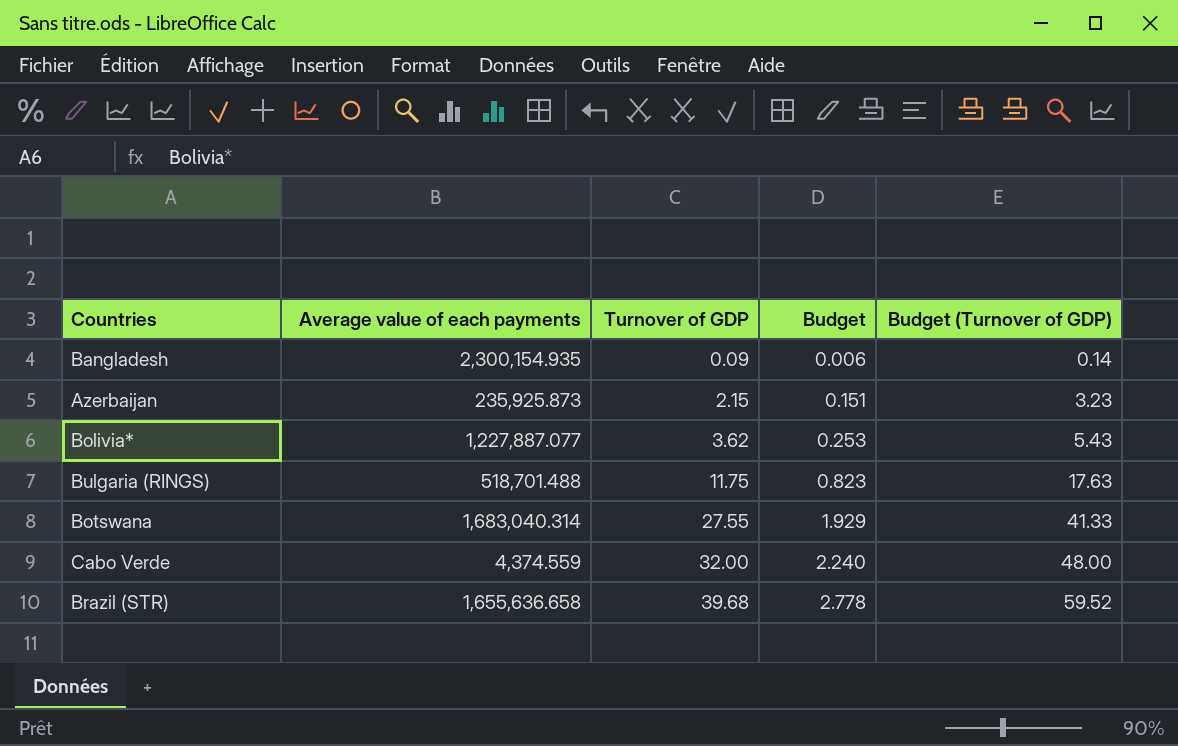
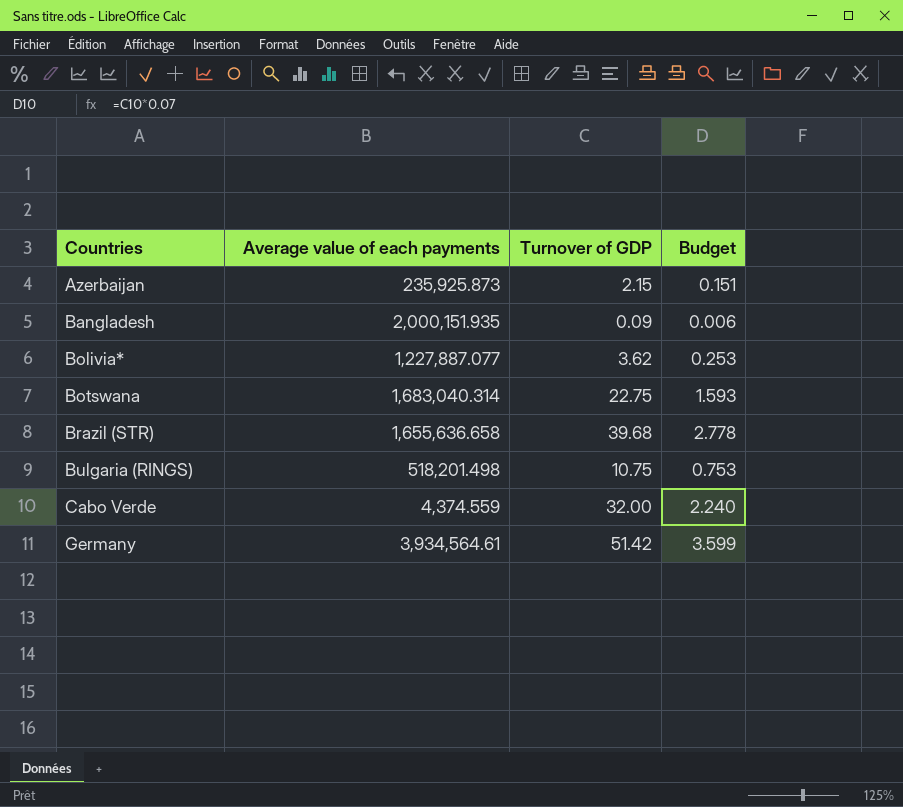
row order: Turnover of GDP ascending -> Countries ascending
column Budget (Turnover of GDP) | formula: [Turnover of GDP] * 1.5 -> none
Bangladesh | Average value of each payments: 2,300,154.935 -> 2,000,151.935
Botswana | Turnover of GDP: 27.55 -> 22.75
Botswana | Budget: 1.929 -> 1.593
Bulgaria (RINGS) | Average value of each payments: 518,701.488 -> 518,201.498
Bulgaria (RINGS) | Turnover of GDP: 11.75 -> 10.75
Bulgaria (RINGS) | Budget: 0.823 -> 0.753
row Germany: none -> 3,934,564.61 | 51.42 | 3.599

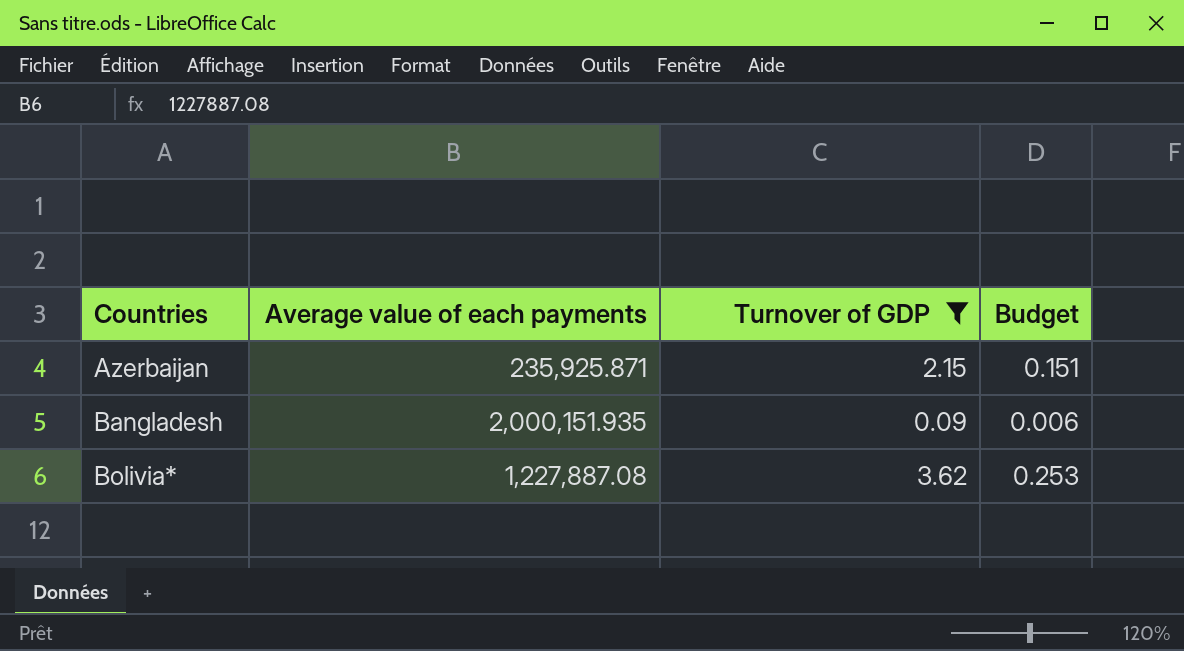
filter: none -> Turnover of GDP <= 3.62
Azerbaijan | Average value of each payments: 235,925.873 -> 235,925.871
Bolivia* | Average value of each payments: 1,227,887.077 -> 1,227,887.08

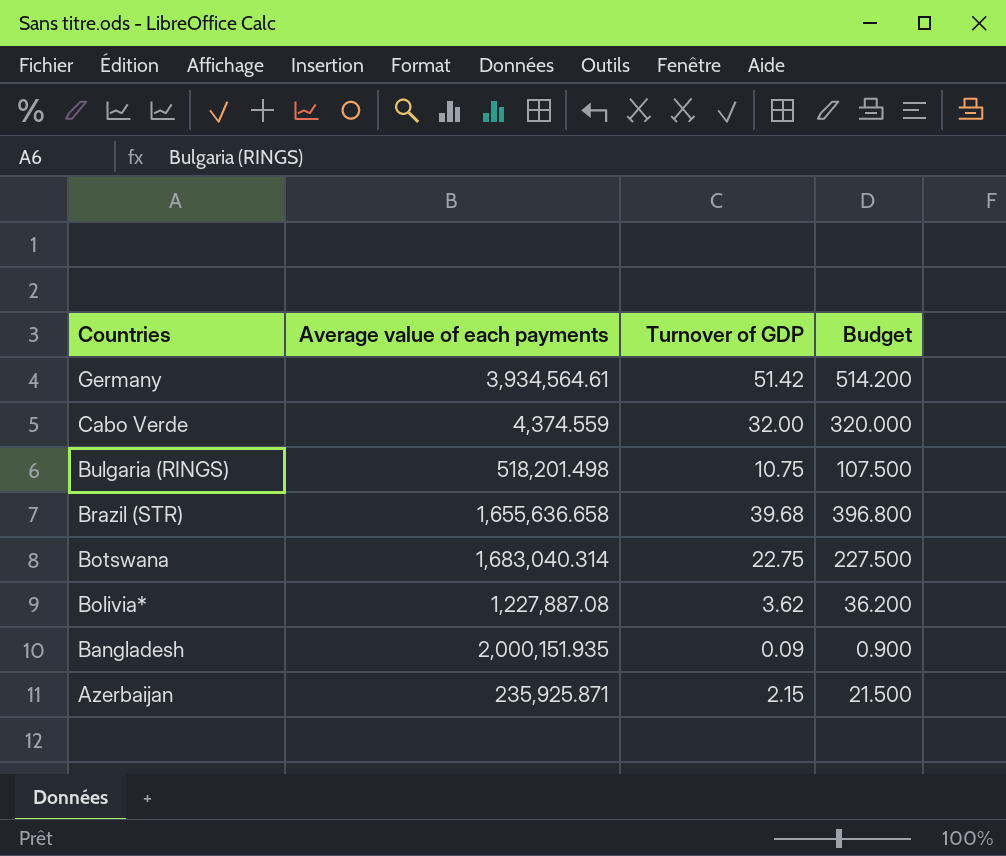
filter: Turnover of GDP <= 3.62 -> none
row order: Countries ascending -> Countries descending
column Budget | formula: [Turnover of GDP] * 0.07 -> [Turnover of GDP] * 10

